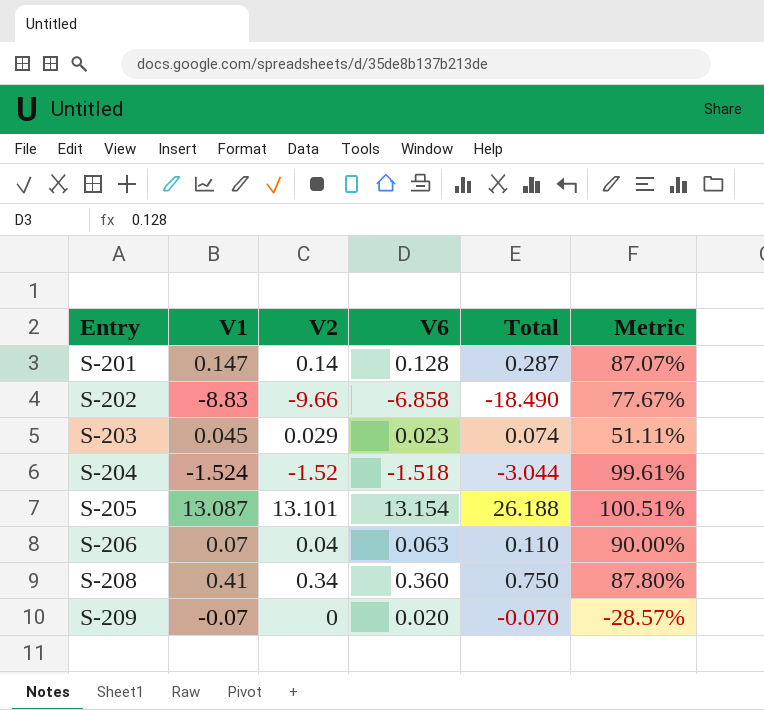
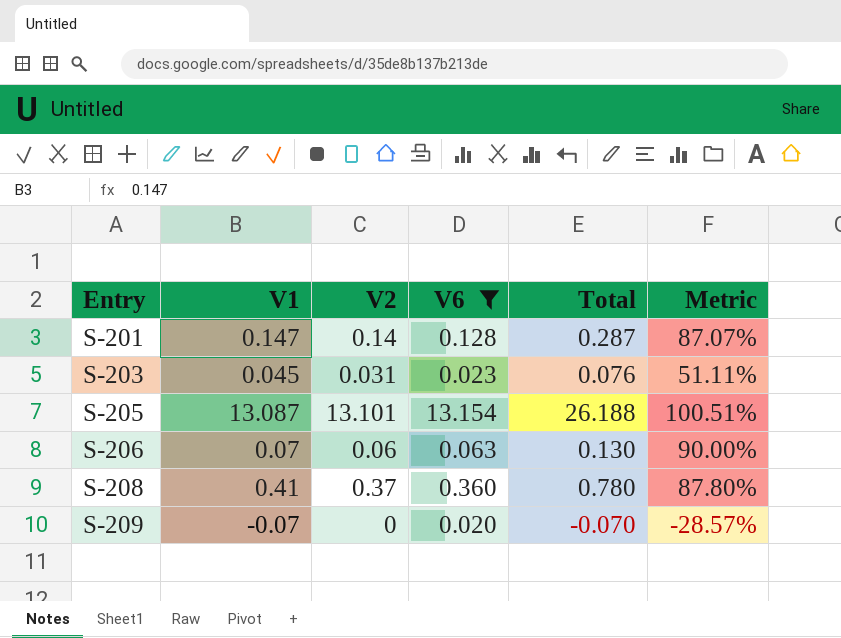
filter: none -> V6 >= 0.020
S-203 | V2: 0.029 -> 0.031
S-203 | Total: 0.074 -> 0.076
S-206 | V2: 0.04 -> 0.06
S-206 | Total: 0.110 -> 0.130
S-208 | V2: 0.34 -> 0.37
S-208 | Total: 0.750 -> 0.780

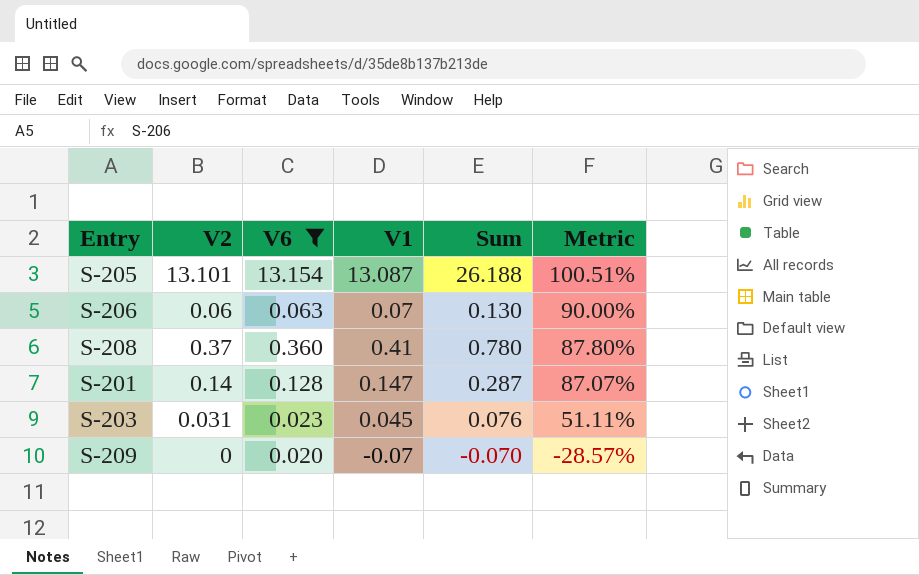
row order: Entry ascending -> Metric descending
column V1 | position: 2 -> 4
column name: Total -> Sum

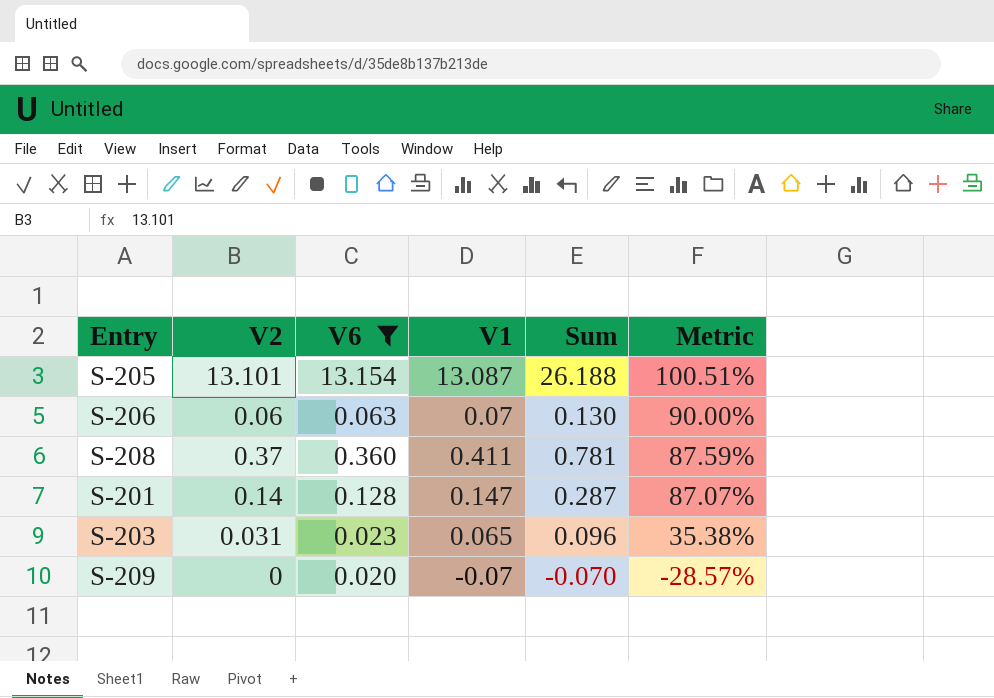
S-208 | V1: 0.41 -> 0.411
S-208 | Sum: 0.780 -> 0.781
S-208 | Metric: 87.80% -> 87.59%
S-203 | V1: 0.045 -> 0.065
S-203 | Sum: 0.076 -> 0.096
S-203 | Metric: 51.11% -> 35.38%

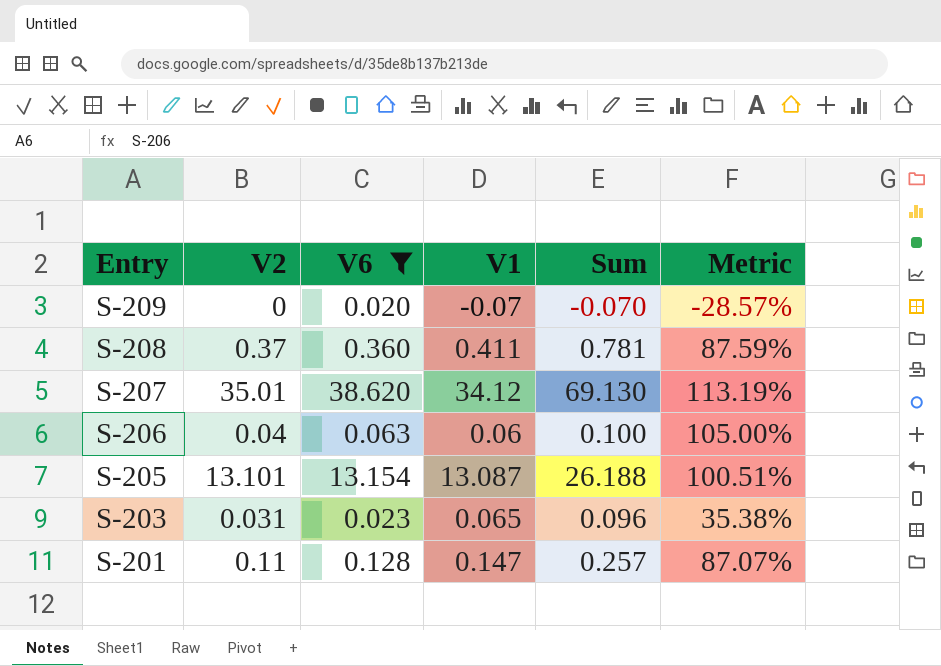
row order: Metric descending -> Entry descending
row S-207: none -> 35.01 | 38.620 | 34.12 | 69.130 | 113.19%
S-206 | V2: 0.06 -> 0.04
S-206 | V1: 0.07 -> 0.06
S-206 | Sum: 0.130 -> 0.100
S-206 | Metric: 90.00% -> 105.00%
S-201 | V2: 0.14 -> 0.11
S-201 | Sum: 0.287 -> 0.257

